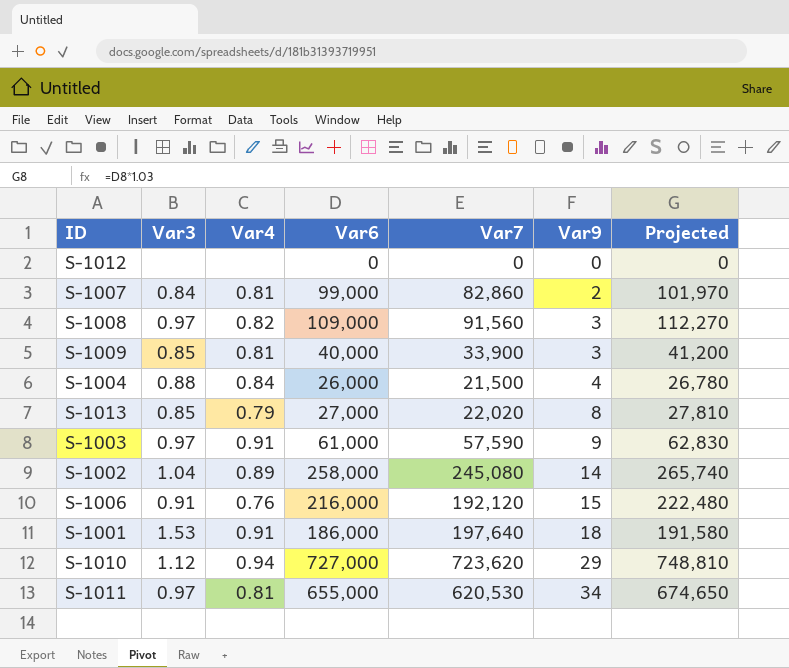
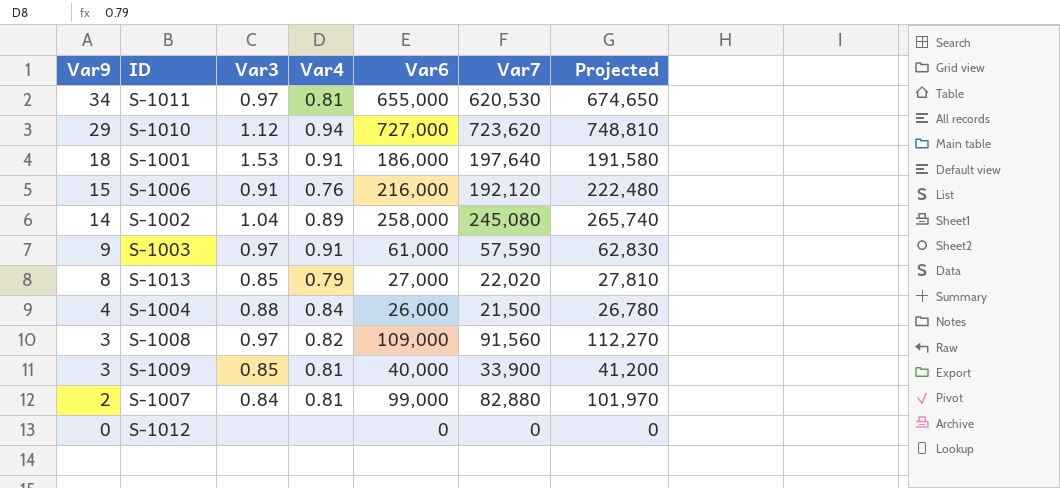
row order: Var9 ascending -> Var9 descending
column Var9 | position: 6 -> 1
S-1007 | Var7: 82,860 -> 82,880

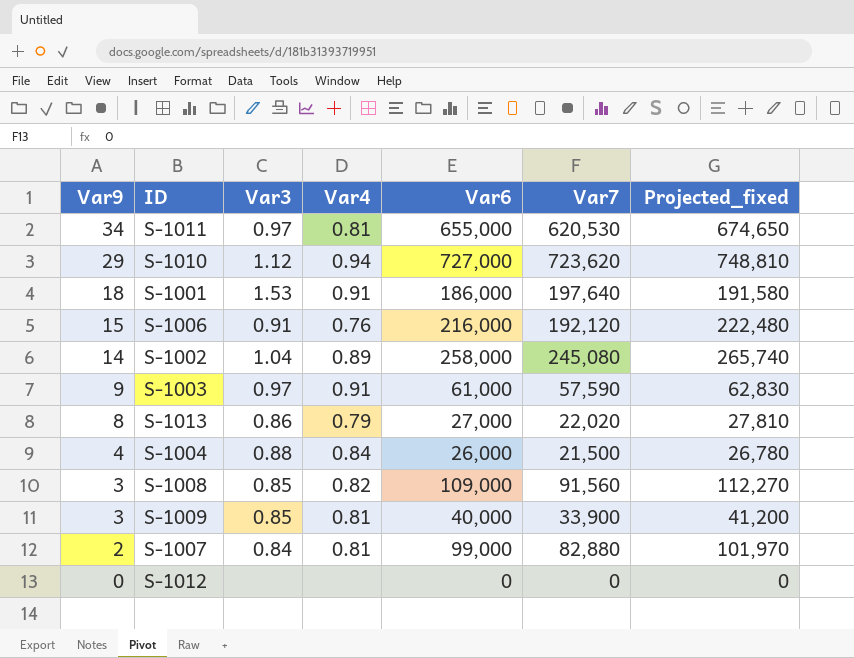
column name: Projected -> Projected_fixed
S-1013 | Var3: 0.85 -> 0.86
S-1008 | Var3: 0.97 -> 0.85

